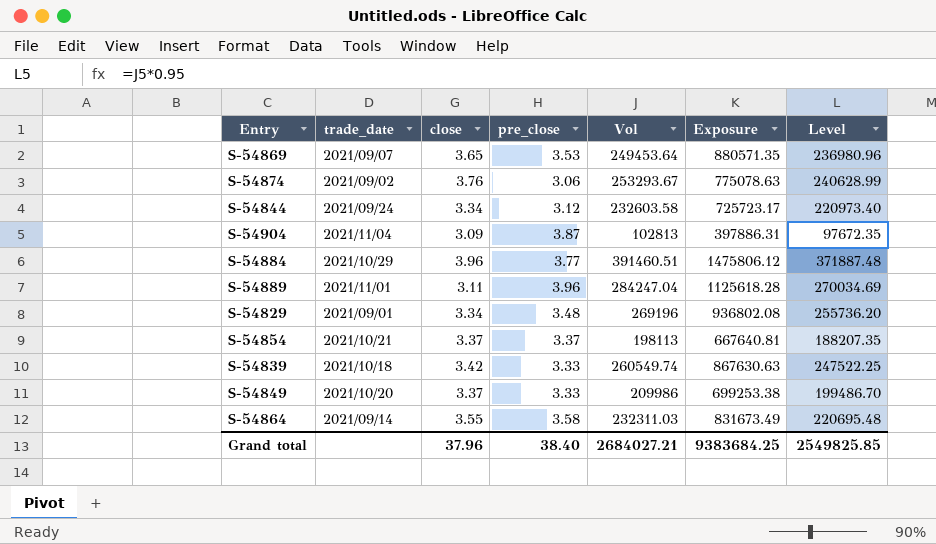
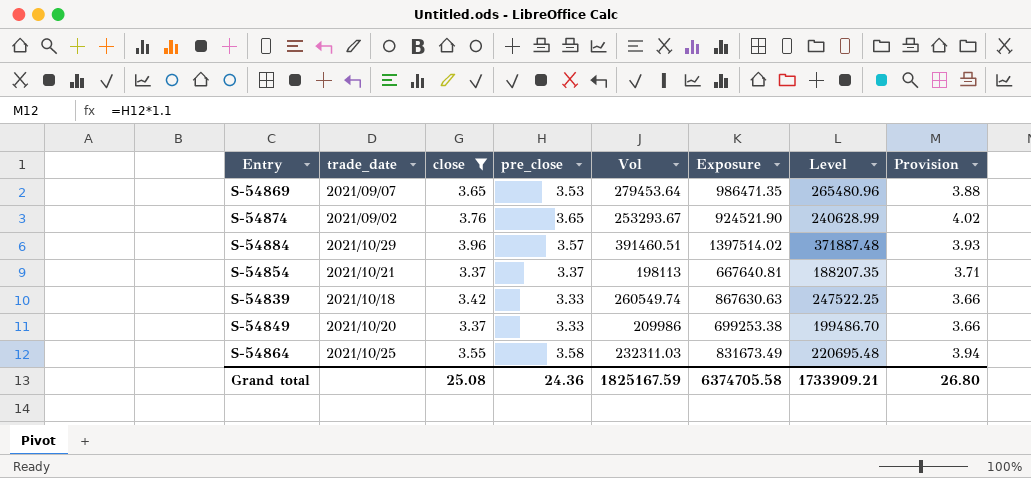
filter: none -> close >= 3.37
column Provision | formula: none -> [pre_close] * 1.1
S-54869 | Vol: 249453.64 -> 279453.64
S-54869 | Exposure: 880571.35 -> 986471.35
S-54869 | Level: 236980.96 -> 265480.96
S-54874 | pre_close: 3.06 -> 3.65
S-54874 | Exposure: 775078.63 -> 924521.90
S-54884 | pre_close: 3.77 -> 3.57
S-54884 | Exposure: 1475806.12 -> 1397514.02
S-54864 | trade_date: 2021/09/14 -> 2021/10/25
Grand total | close: 37.96 -> 25.08
Grand total | pre_close: 38.40 -> 24.36
Grand total | Vol: 2684027.21 -> 1825167.59
Grand total | Exposure: 9383684.25 -> 6374705.58
Grand total | Level: 2549825.85 -> 1733909.21

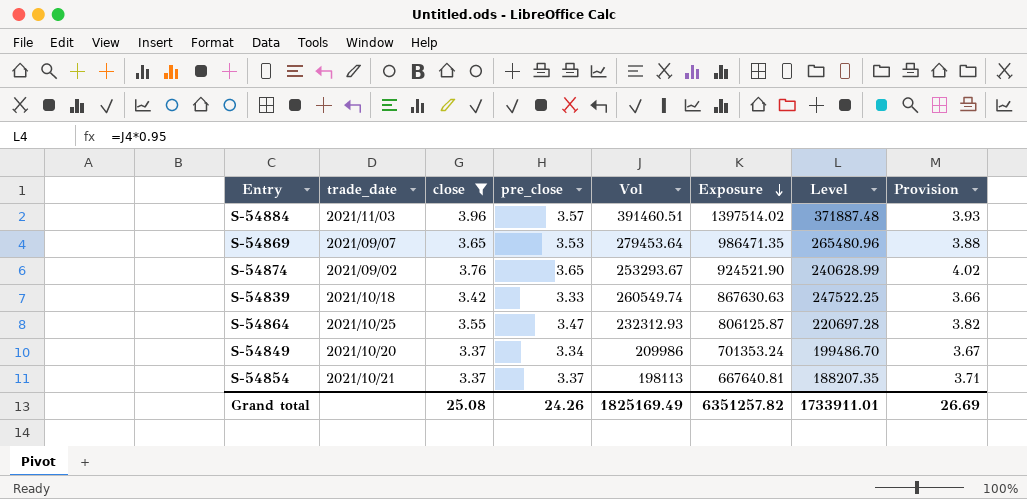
row order: none -> Exposure descending
S-54884 | trade_date: 2021/10/29 -> 2021/11/03
S-54864 | pre_close: 3.58 -> 3.47
S-54864 | Vol: 232311.03 -> 232312.93
S-54864 | Exposure: 831673.49 -> 806125.87
S-54864 | Level: 220695.48 -> 220697.28
S-54864 | Provision: 3.94 -> 3.82
S-54849 | pre_close: 3.33 -> 3.34
S-54849 | Exposure: 699253.38 -> 701353.24
S-54849 | Provision: 3.66 -> 3.67
Grand total | pre_close: 24.36 -> 24.26
Grand total | Vol: 1825167.59 -> 1825169.49
Grand total | Exposure: 6374705.58 -> 6351257.82
Grand total | Level: 1733909.21 -> 1733911.01
Grand total | Provision: 26.80 -> 26.69

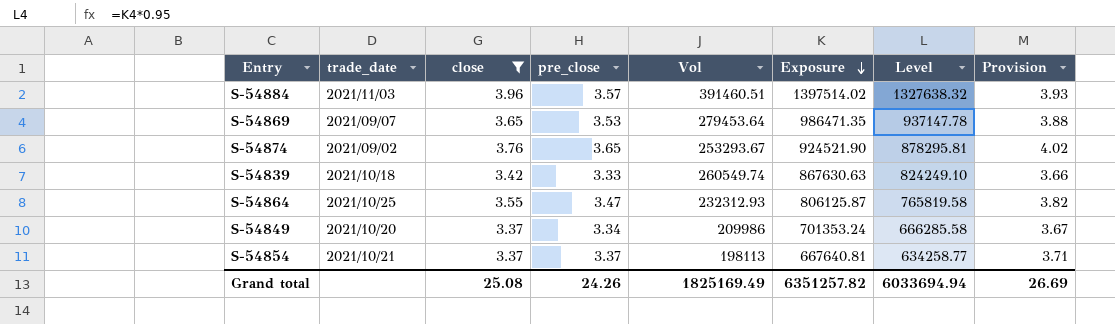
column Level | formula: [Vol] * 0.95 -> [Exposure] * 0.95
Grand total | Level: 1733911.01 -> 6033694.94

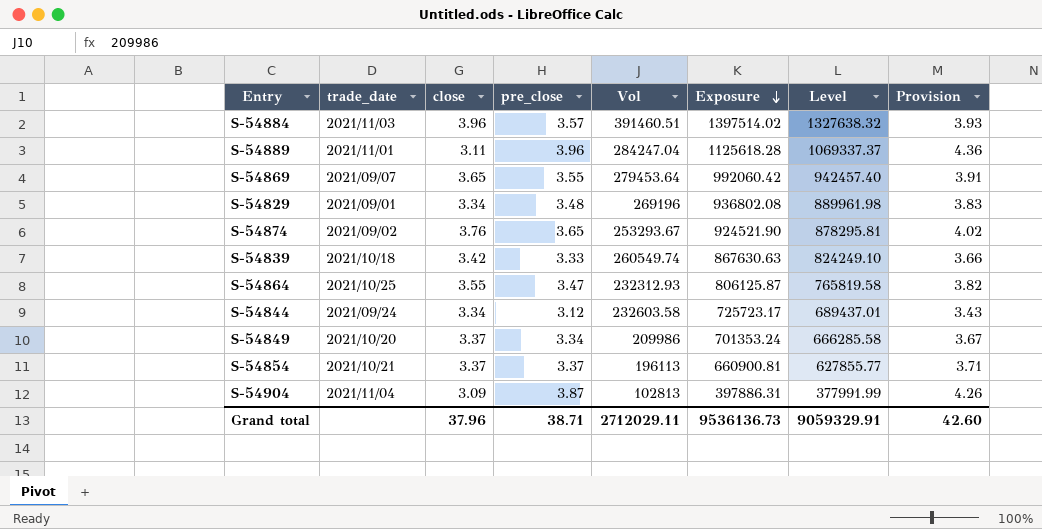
filter: close >= 3.37 -> none
S-54869 | pre_close: 3.53 -> 3.55
S-54869 | Exposure: 986471.35 -> 992060.42
S-54869 | Level: 937147.78 -> 942457.40
S-54869 | Provision: 3.88 -> 3.91
S-54854 | Vol: 198113 -> 196113
S-54854 | Exposure: 667640.81 -> 660900.81
S-54854 | Level: 634258.77 -> 627855.77
Grand total | close: 25.08 -> 37.96
Grand total | pre_close: 24.26 -> 38.71
Grand total | Vol: 1825169.49 -> 2712029.11
Grand total | Exposure: 6351257.82 -> 9536136.73
Grand total | Level: 6033694.94 -> 9059329.91
Grand total | Provision: 26.69 -> 42.60

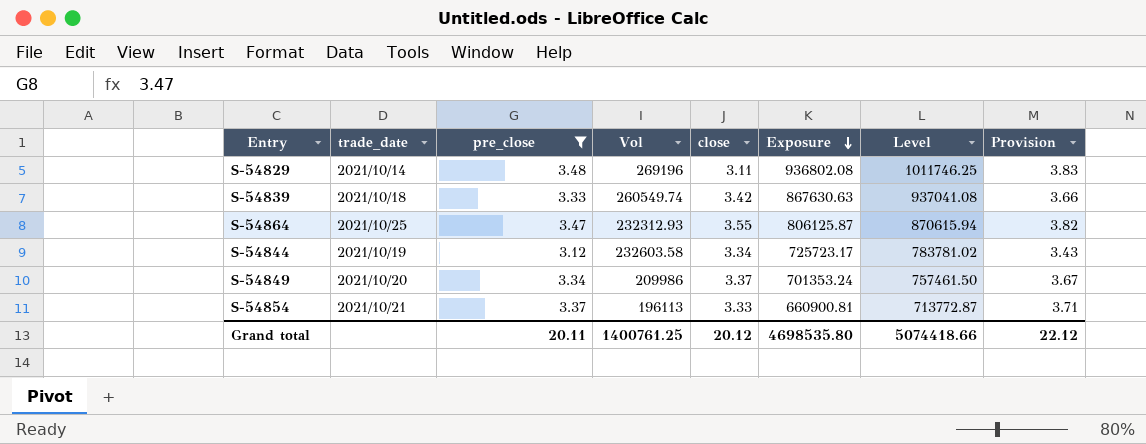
filter: none -> pre_close <= 3.48
column close | position: 3 -> 5
column Level | formula: [Exposure] * 0.95 -> [Exposure] * 1.08
S-54829 | trade_date: 2021/09/01 -> 2021/10/14
S-54829 | close: 3.34 -> 3.11
S-54844 | trade_date: 2021/09/24 -> 2021/10/19
S-54854 | close: 3.37 -> 3.33
Grand total | pre_close: 38.71 -> 20.11
Grand total | Vol: 2712029.11 -> 1400761.25
Grand total | close: 37.96 -> 20.12
Grand total | Exposure: 9536136.73 -> 4698535.80
Grand total | Level: 9059329.91 -> 5074418.66
Grand total | Provision: 42.60 -> 22.12

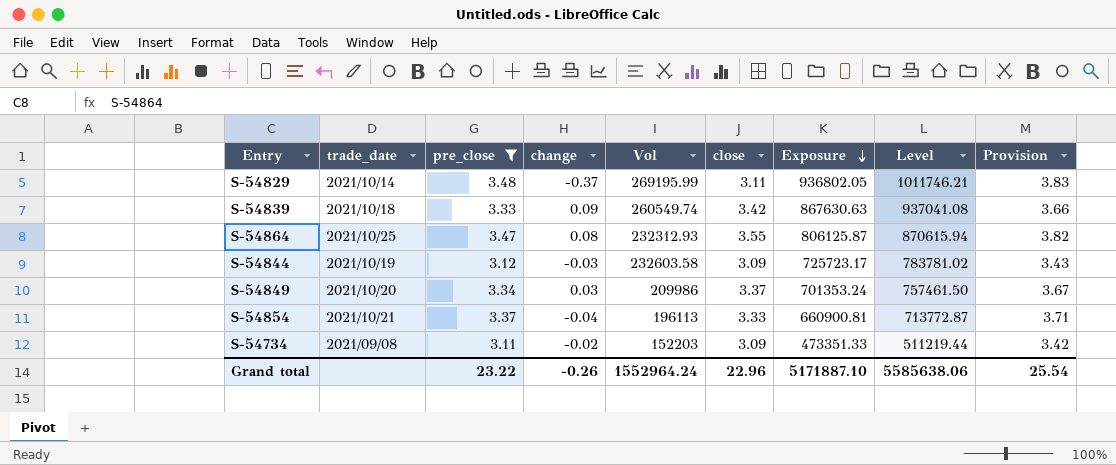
column change | formula: none -> [close] - [pre_close]
S-54829 | Vol: 269196 -> 269195.99
S-54829 | Exposure: 936802.08 -> 936802.05
S-54829 | Level: 1011746.25 -> 1011746.21
S-54844 | close: 3.34 -> 3.09
row S-54734: none -> 2021/09/08 | 3.11 | -0.02 | 152203 | 3.09 | 473351.33 | 511219.44 | 3.42
Grand total | pre_close: 20.11 -> 23.22
Grand total | Vol: 1400761.25 -> 1552964.24
Grand total | close: 20.12 -> 22.96
Grand total | Exposure: 4698535.80 -> 5171887.10
Grand total | Level: 5074418.66 -> 5585638.06
Grand total | Provision: 22.12 -> 25.54

